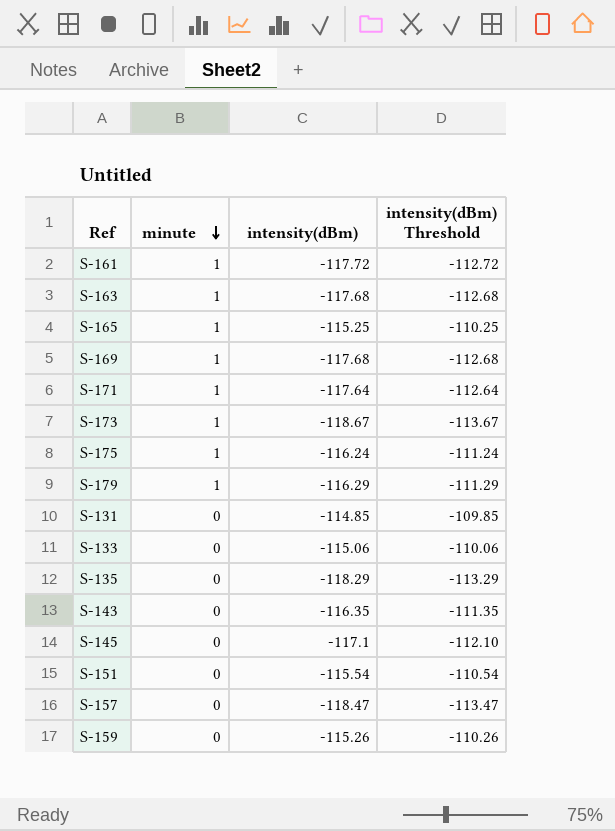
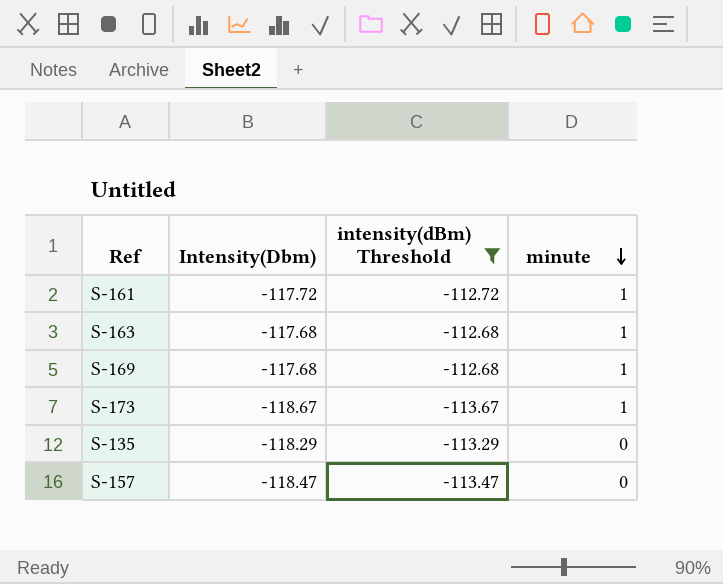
filter: none -> intensity(dBm) Threshold <= -112.68
column name: intensity(dBm) -> Intensity(Dbm)
column minute | position: 2 -> 4

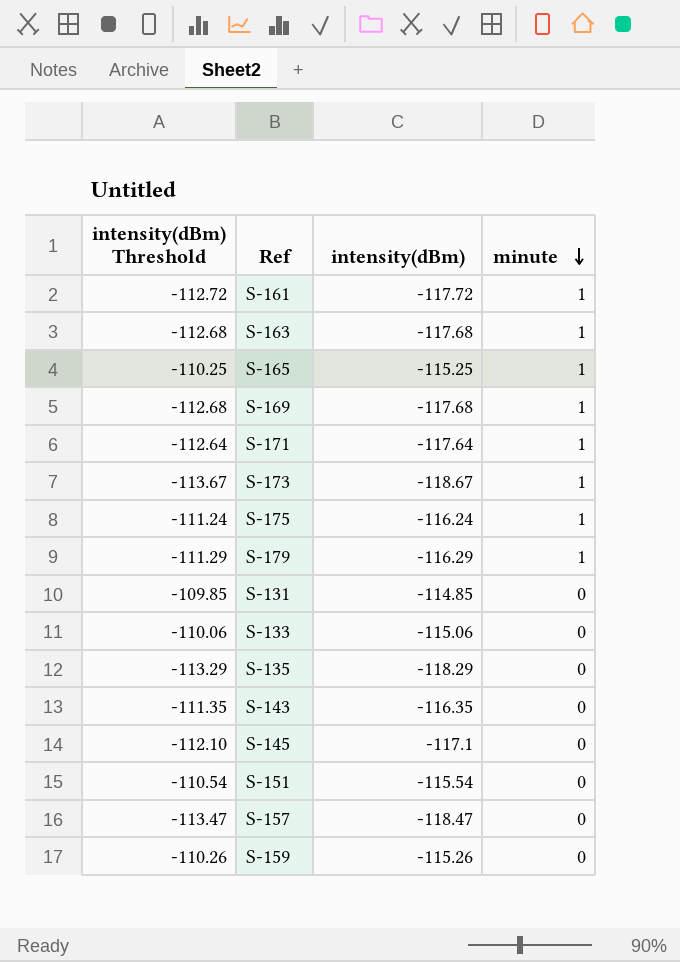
filter: intensity(dBm) Threshold <= -112.68 -> none
column intensity(dBm) Threshold | position: 3 -> 1
column name: Intensity(Dbm) -> intensity(dBm)

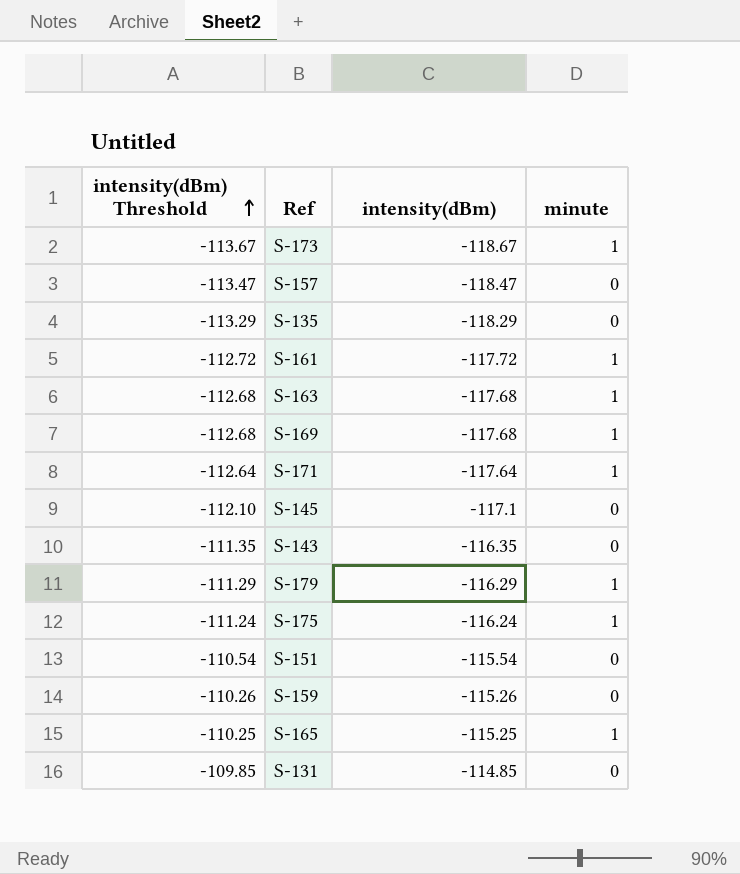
row order: minute descending -> intensity(dBm) Threshold ascending
row S-133: -110.06 | -115.06 | 0 -> none

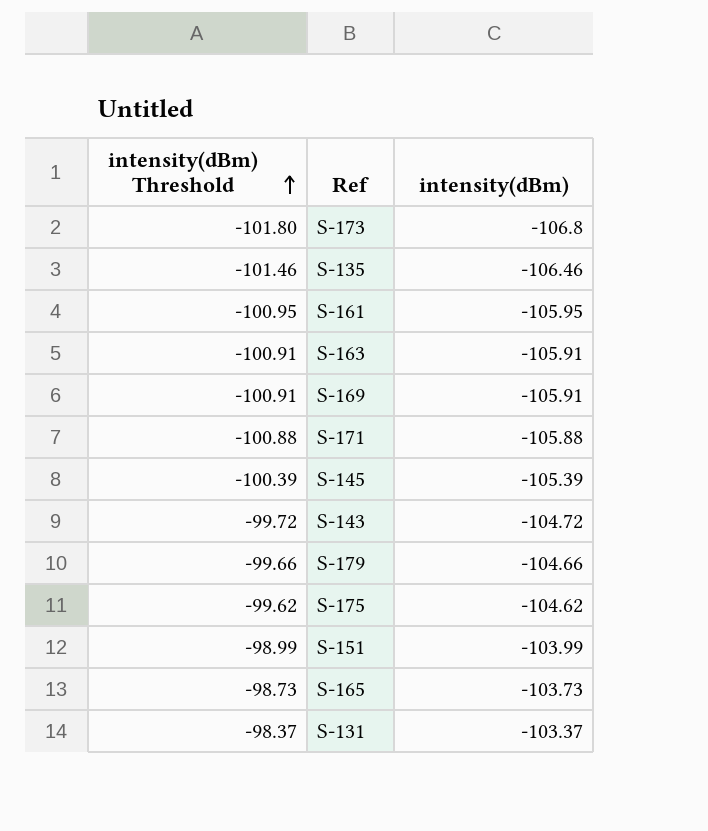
column minute | position: 4 -> none
row S-157: -113.47 | -118.47 | 0 -> none
row S-159: -110.26 | -115.26 | 0 -> none
S-173 | intensity(dBm) Threshold: -113.67 -> -101.80
S-173 | intensity(dBm): -118.67 -> -106.8
S-135 | intensity(dBm) Threshold: -113.29 -> -101.46
S-135 | intensity(dBm): -118.29 -> -106.46
S-161 | intensity(dBm) Threshold: -112.72 -> -100.95
S-161 | intensity(dBm): -117.72 -> -105.95
S-163 | intensity(dBm) Threshold: -112.68 -> -100.91
S-163 | intensity(dBm): -117.68 -> -105.91
S-169 | intensity(dBm) Threshold: -112.68 -> -100.91
S-169 | intensity(dBm): -117.68 -> -105.91
S-171 | intensity(dBm) Threshold: -112.64 -> -100.88
S-171 | intensity(dBm): -117.64 -> -105.88
S-145 | intensity(dBm) Threshold: -112.10 -> -100.39
S-145 | intensity(dBm): -117.1 -> -105.39
S-143 | intensity(dBm) Threshold: -111.35 -> -99.72
S-143 | intensity(dBm): -116.35 -> -104.72
S-179 | intensity(dBm) Threshold: -111.29 -> -99.66
S-179 | intensity(dBm): -116.29 -> -104.66
S-175 | intensity(dBm) Threshold: -111.24 -> -99.62
S-175 | intensity(dBm): -116.24 -> -104.62
S-151 | intensity(dBm) Threshold: -110.54 -> -98.99
S-151 | intensity(dBm): -115.54 -> -103.99
S-165 | intensity(dBm) Threshold: -110.25 -> -98.73
S-165 | intensity(dBm): -115.25 -> -103.73
S-131 | intensity(dBm) Threshold: -109.85 -> -98.37
S-131 | intensity(dBm): -114.85 -> -103.37

